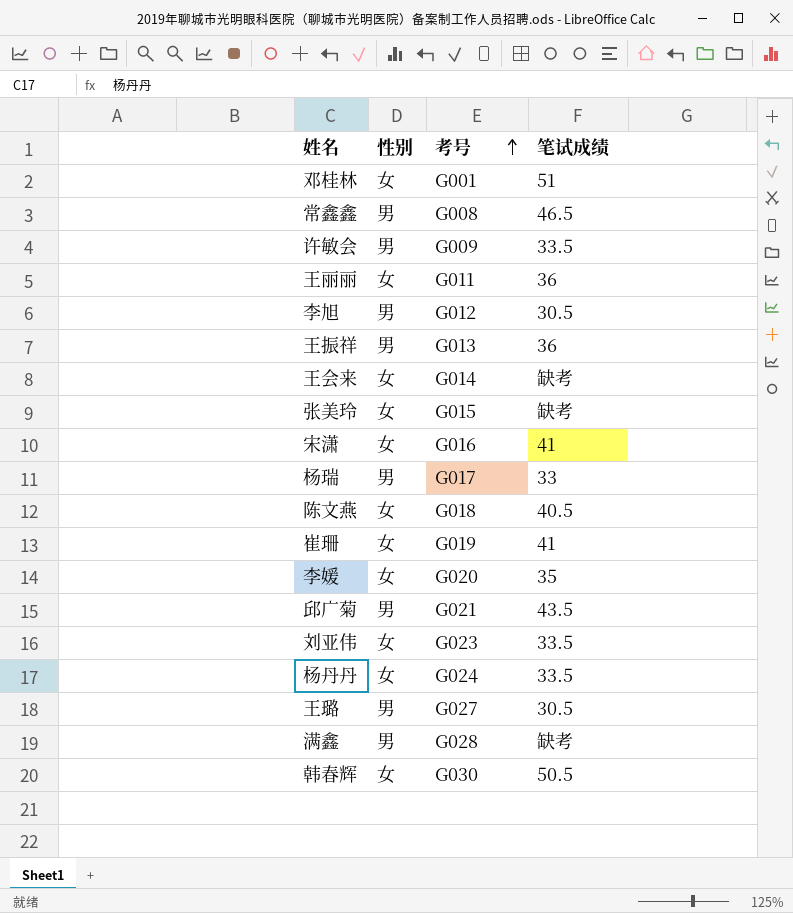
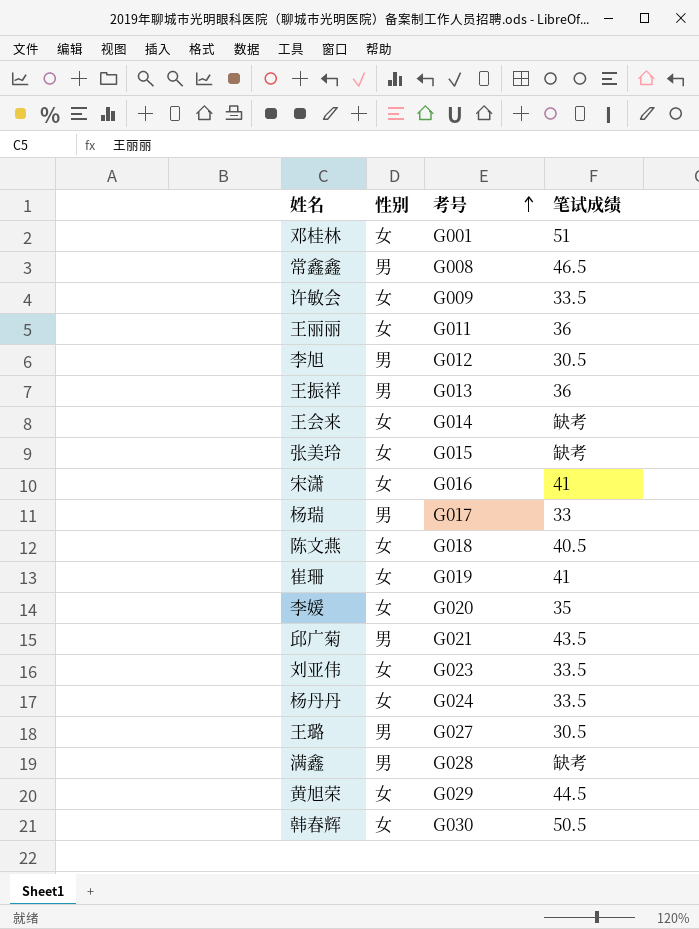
许敏会 | 性别: 男 -> 女
row 黄旭荣: none -> 女 | G029 | 44.5

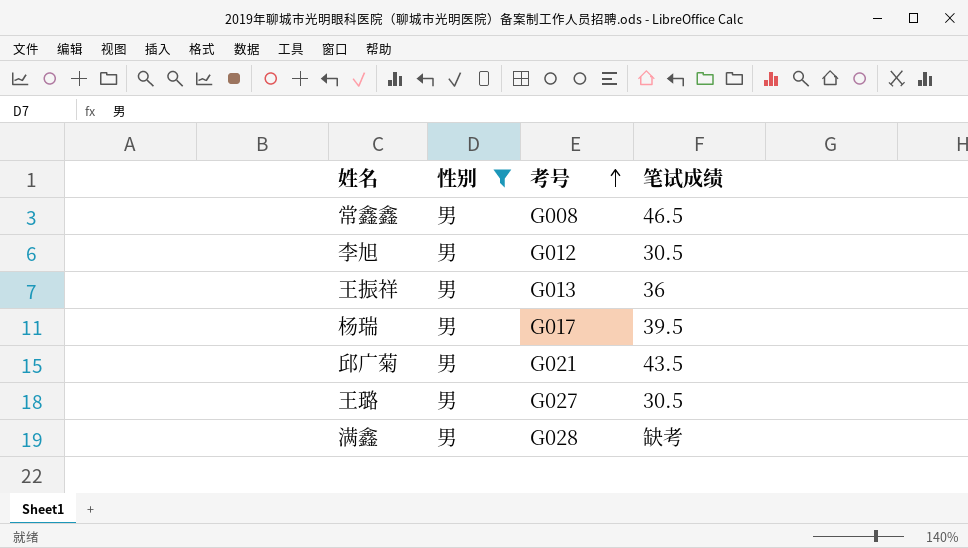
filter: none -> 性别 = 男
杨瑞 | 笔试成绩: 33 -> 39.5

